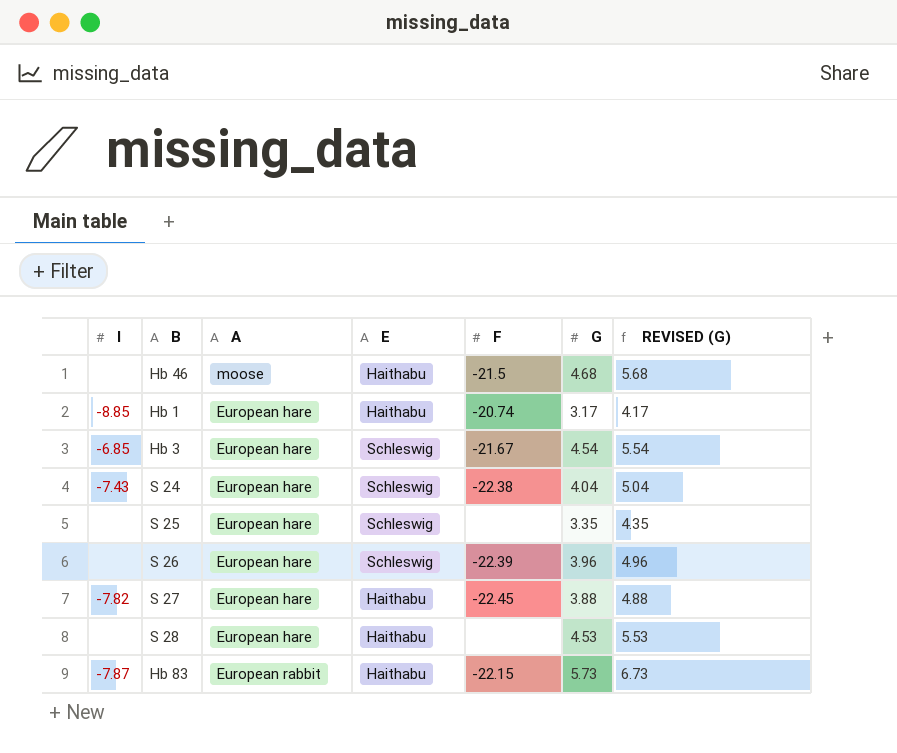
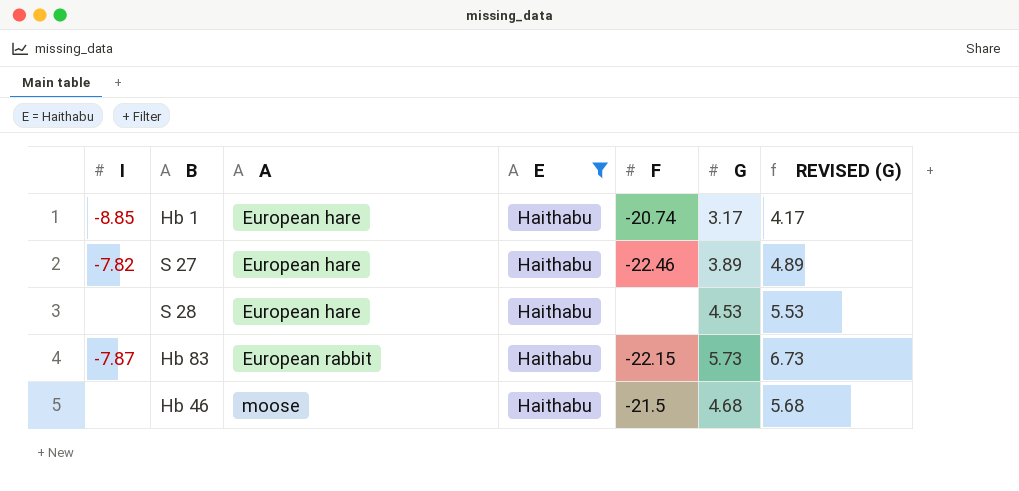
filter: none -> E = Haithabu
row order: none -> A ascending
S 27 | F: -22.45 -> -22.46
S 27 | G: 3.88 -> 3.89
S 27 | REVISED (G): 4.88 -> 4.89

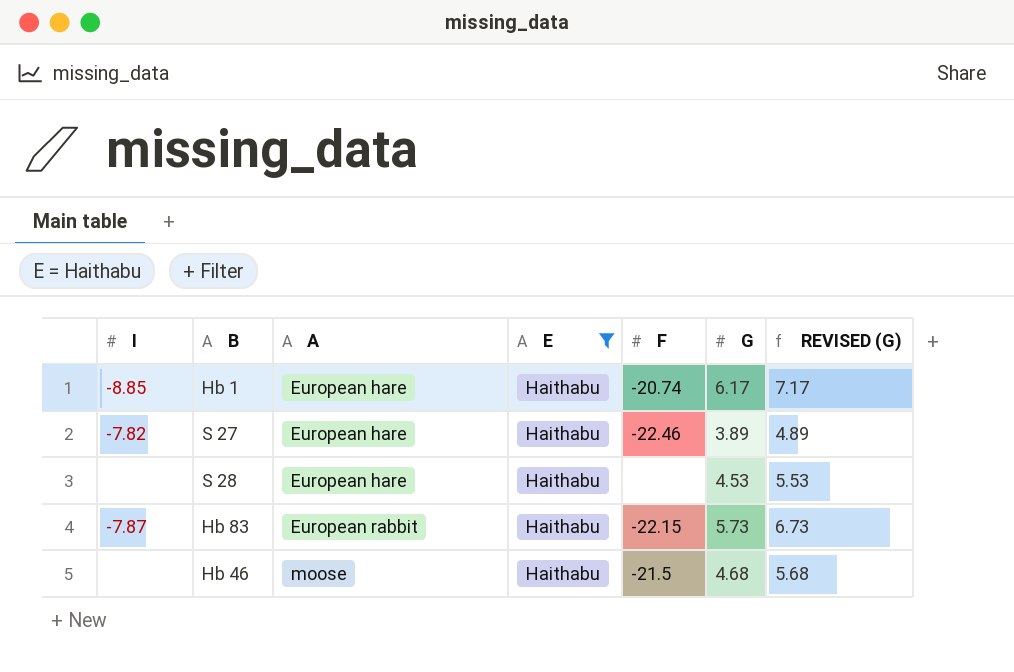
Hb 1 | G: 3.17 -> 6.17
Hb 1 | REVISED (G): 4.17 -> 7.17

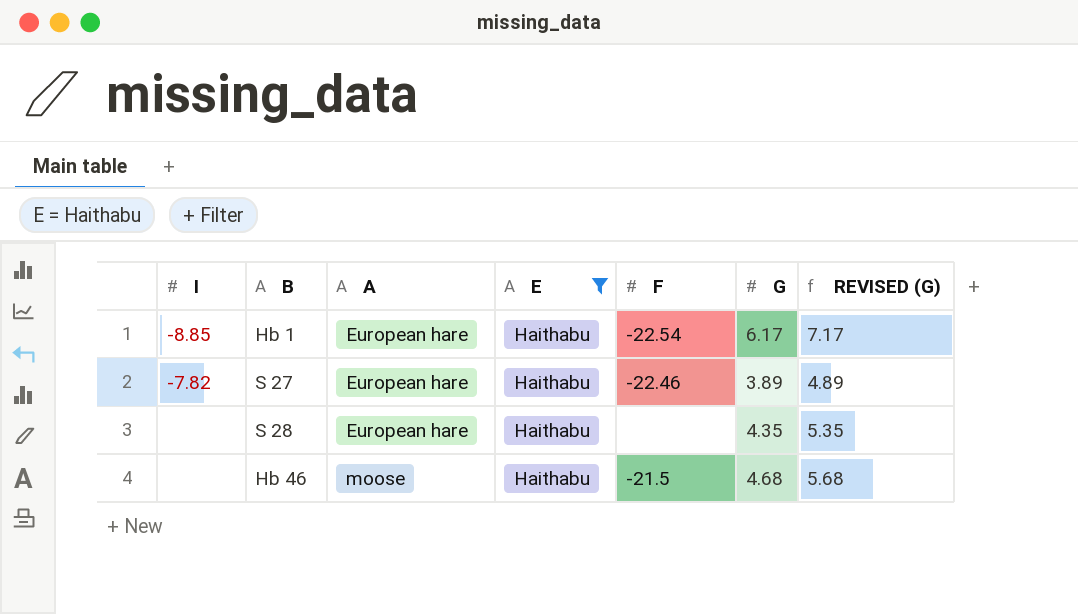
row Hb 83: -7.87 | European rabbit | Haithabu | -22.15 | 5.73 | 6.73 -> none
Hb 1 | F: -20.74 -> -22.54
S 28 | G: 4.53 -> 4.35
S 28 | REVISED (G): 5.53 -> 5.35

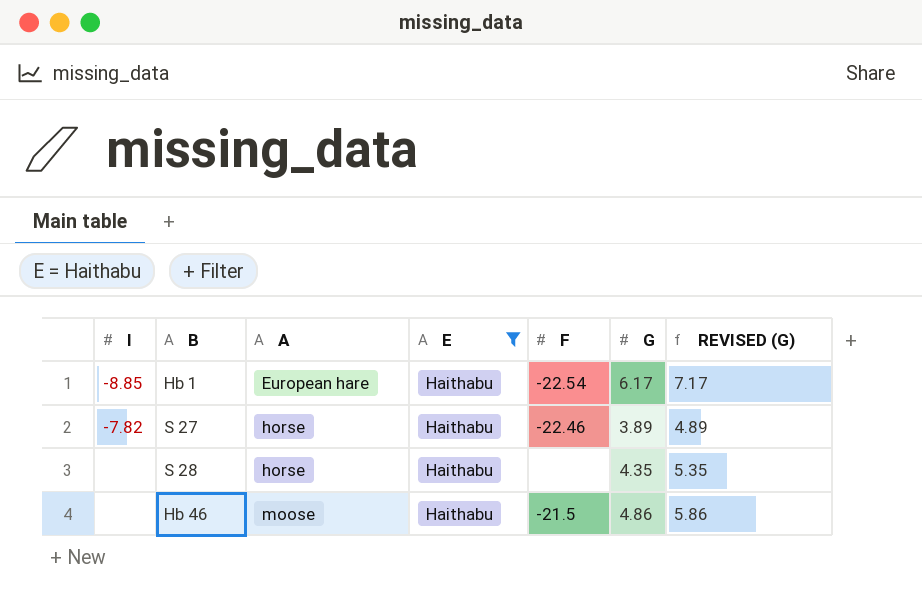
S 27 | A: European hare -> horse
S 28 | A: European hare -> horse
Hb 46 | G: 4.68 -> 4.86
Hb 46 | REVISED (G): 5.68 -> 5.86

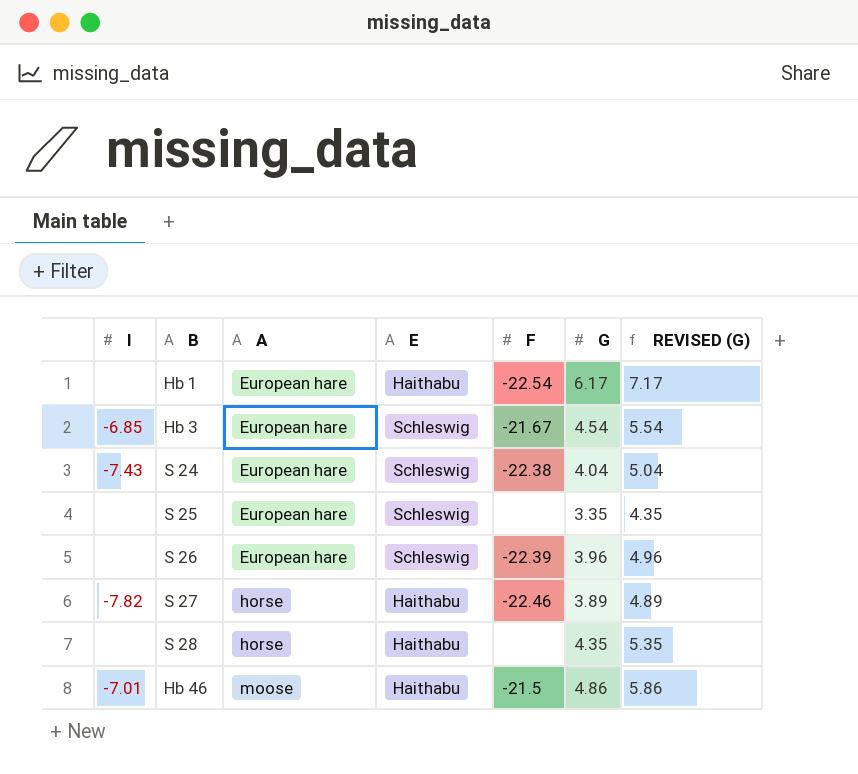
filter: E = Haithabu -> none
Hb 1 | I: -8.85 -> none
Hb 46 | I: none -> -7.01

